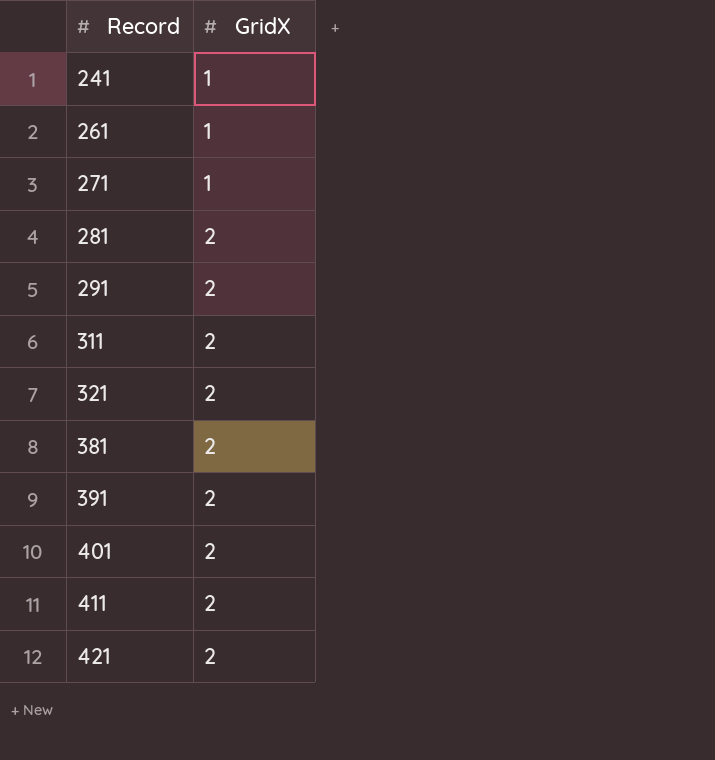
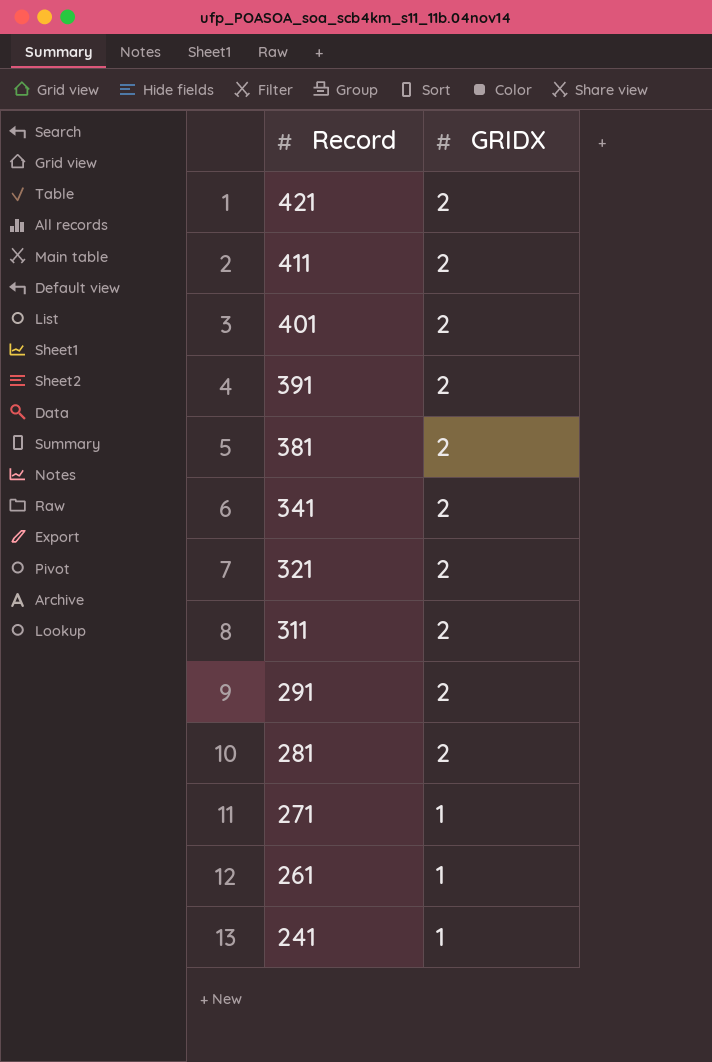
row order: Record ascending -> Record descending
column name: GridX -> GRIDX
row 341: none -> 2

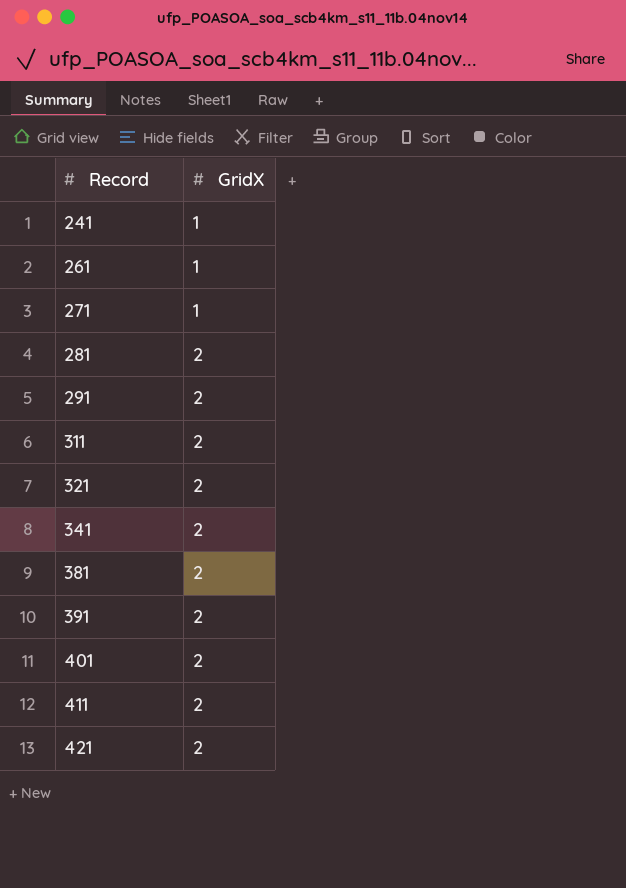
row order: Record descending -> Record ascending
column name: GRIDX -> GridX

